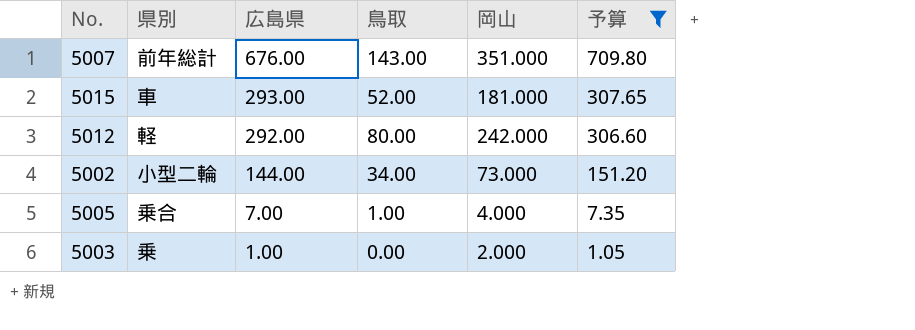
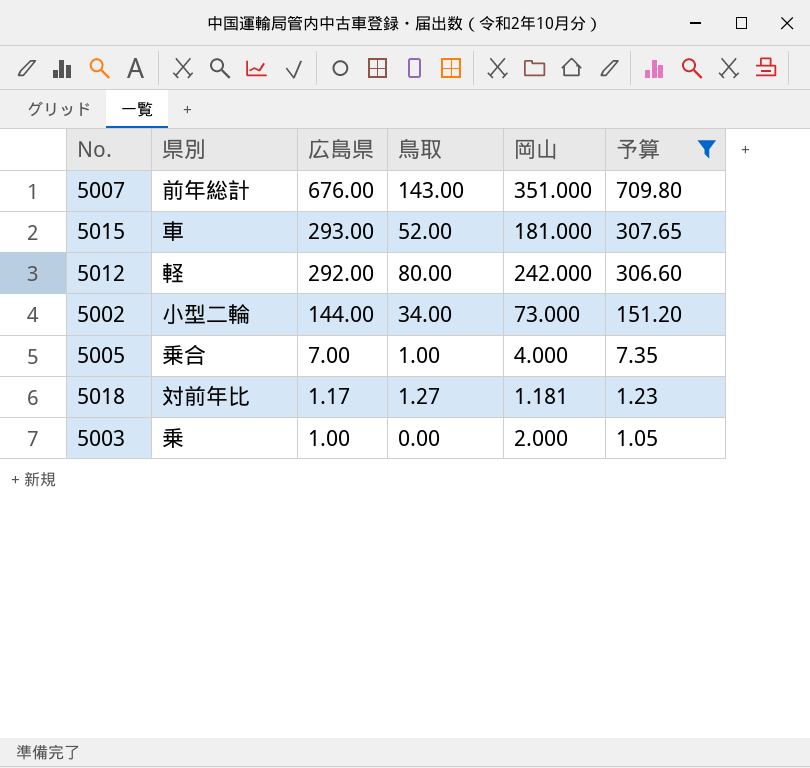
row 5018: none -> 対前年比 | 1.17 | 1.27 | 1.181 | 1.23

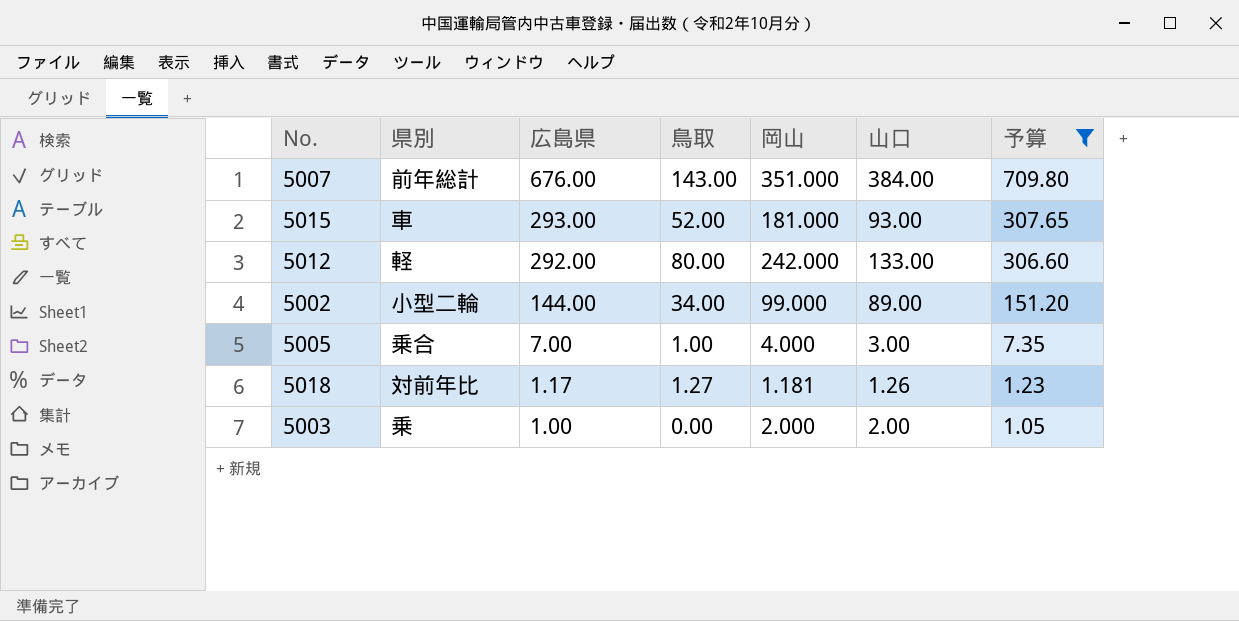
column 山口 | position: none -> 6
5002 | 岡山: 73.000 -> 99.000

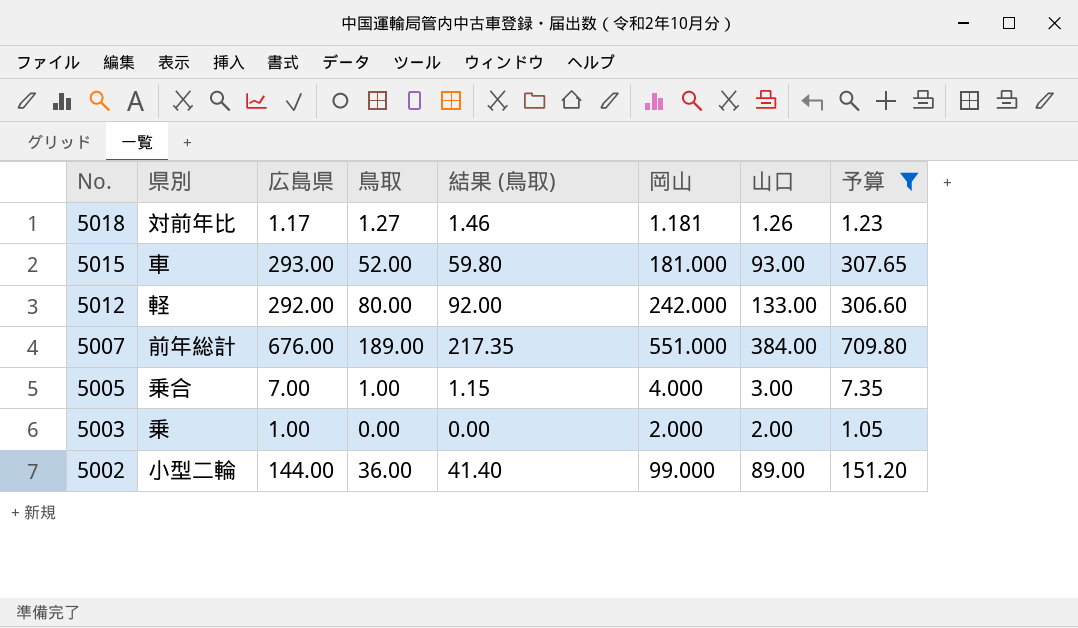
row order: 広島県 descending -> No. descending
column 結果 (鳥取) | formula: none -> [鳥取] * 1.15
5007 | 鳥取: 143.00 -> 189.00
5007 | 岡山: 351.000 -> 551.000
5002 | 鳥取: 34.00 -> 36.00

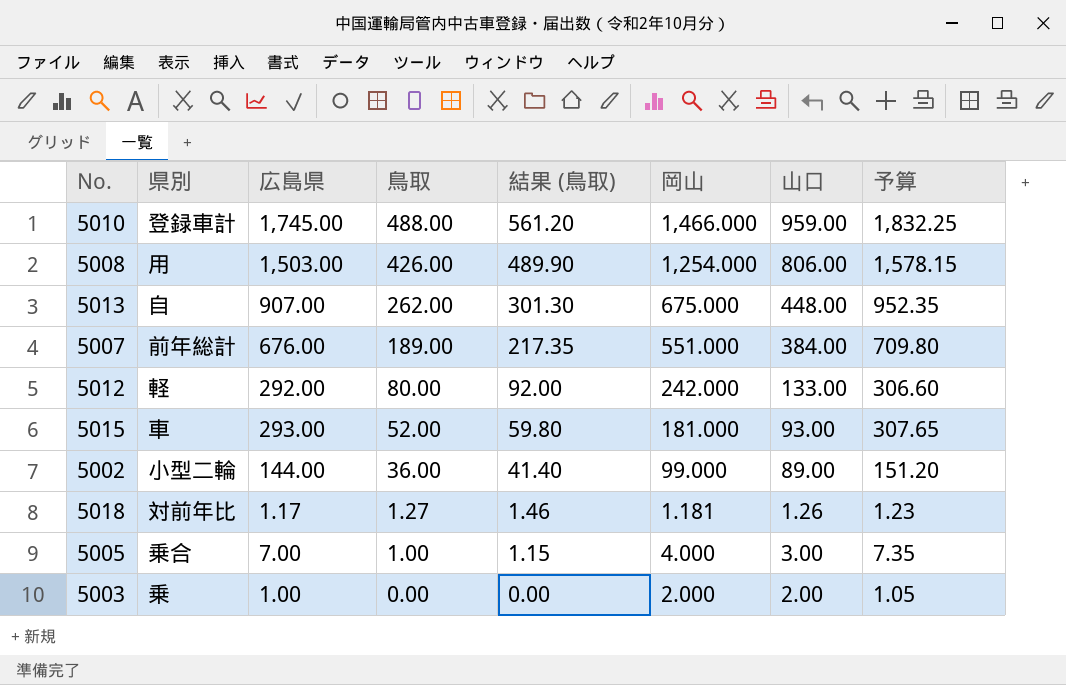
filter: 予算 <= 709.80 -> none
row order: No. descending -> 鳥取 descending

